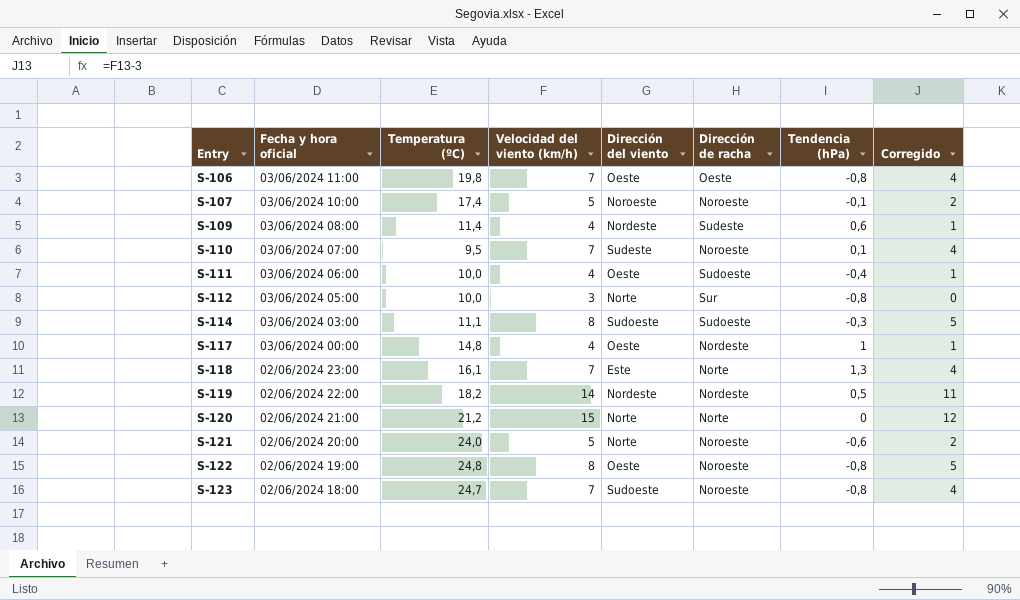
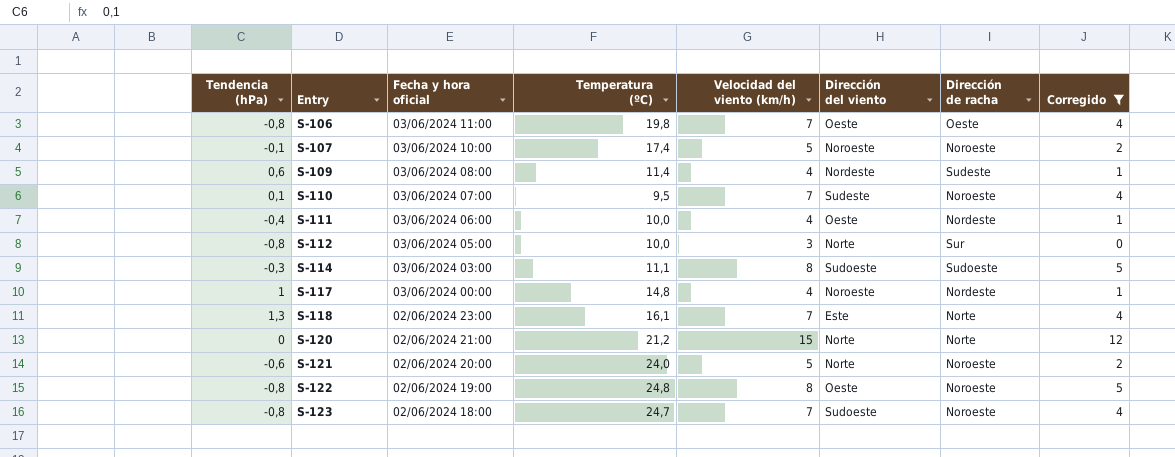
filter: none -> Corregido != 11
column Tendencia (hPa) | position: 7 -> 1
S-111 | Dirección de racha: Sudoeste -> Nordeste
S-117 | Dirección del viento: Oeste -> Noroeste

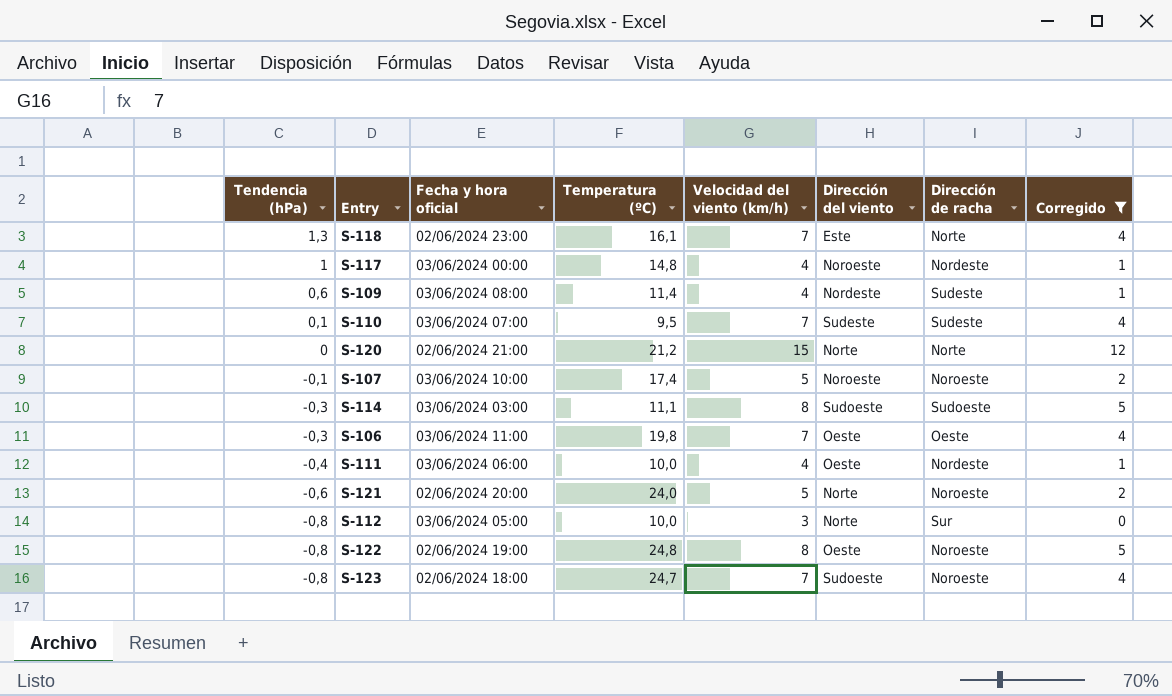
row order: Entry ascending -> Tendencia (hPa) descending
S-110 | Dirección de racha: Noroeste -> Sudeste
S-106 | Tendencia (hPa): -0,8 -> -0,3

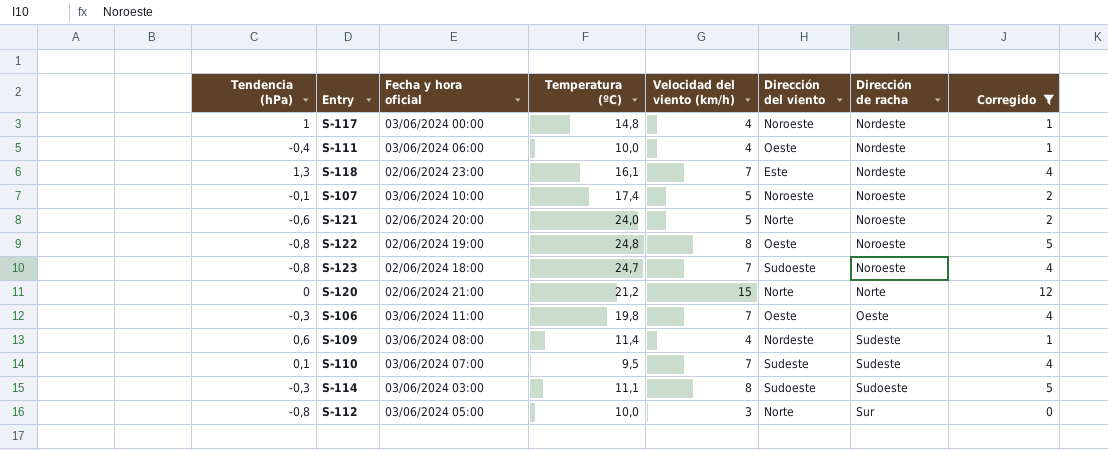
row order: Tendencia (hPa) descending -> Dirección de racha ascending
S-118 | Dirección de racha: Norte -> Nordeste

